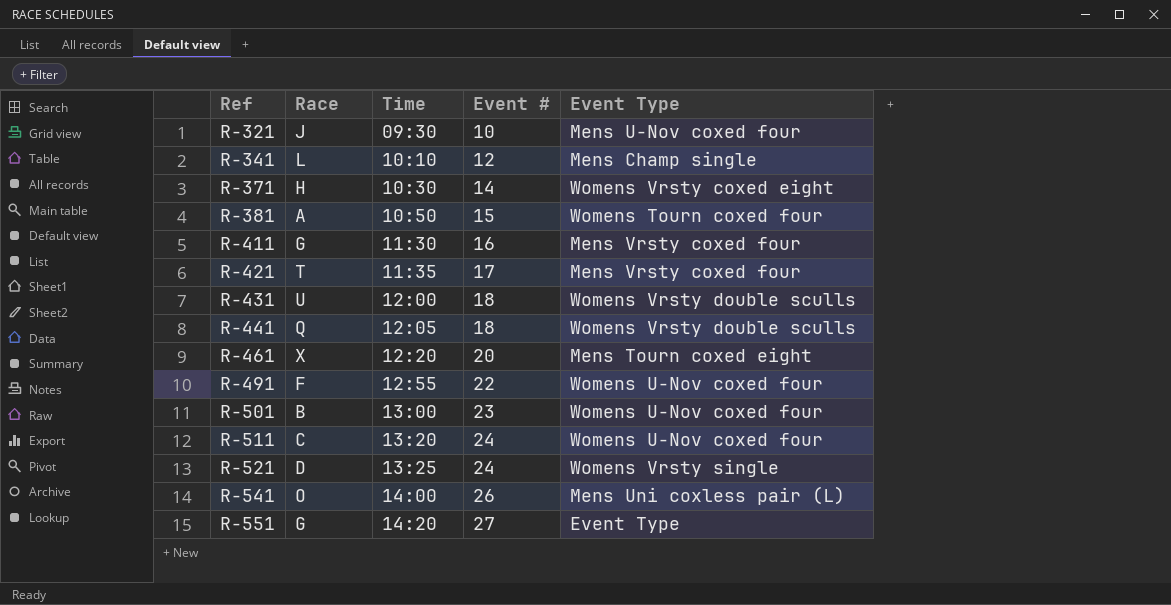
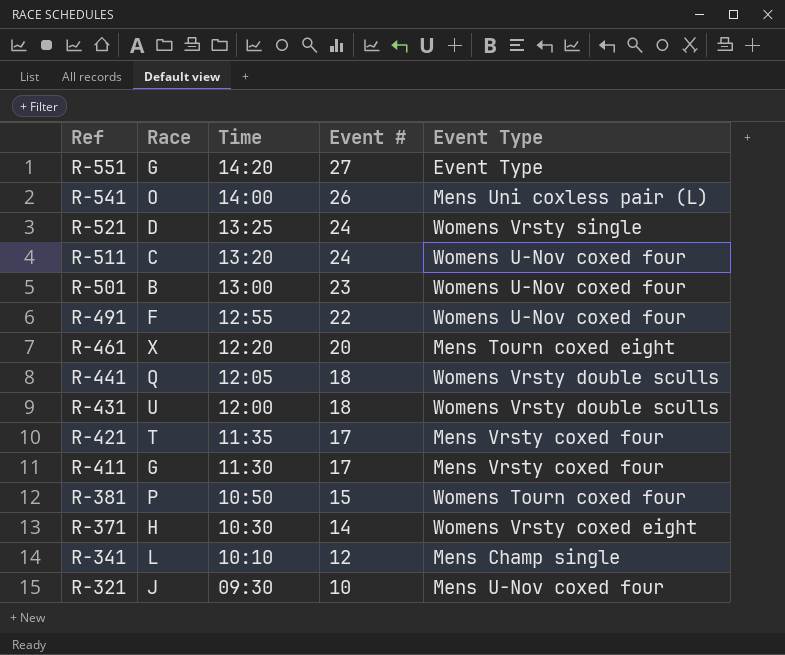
row order: Ref ascending -> Ref descending
R-411 | Event #: 16 -> 17
R-381 | Race: A -> P

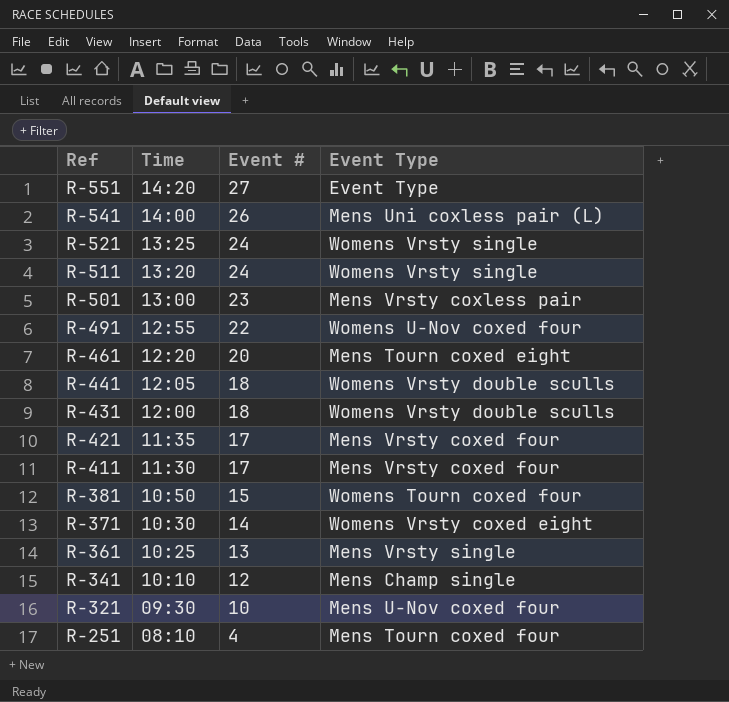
column Race | position: 2 -> none
R-511 | Event Type: Womens U-Nov coxed four -> Womens Vrsty single
R-501 | Event Type: Womens U-Nov coxed four -> Mens Vrsty coxless pair
row R-361: none -> 10:25 | 13 | Mens Vrsty single
row R-251: none -> 08:10 | 4 | Mens Tourn coxed four

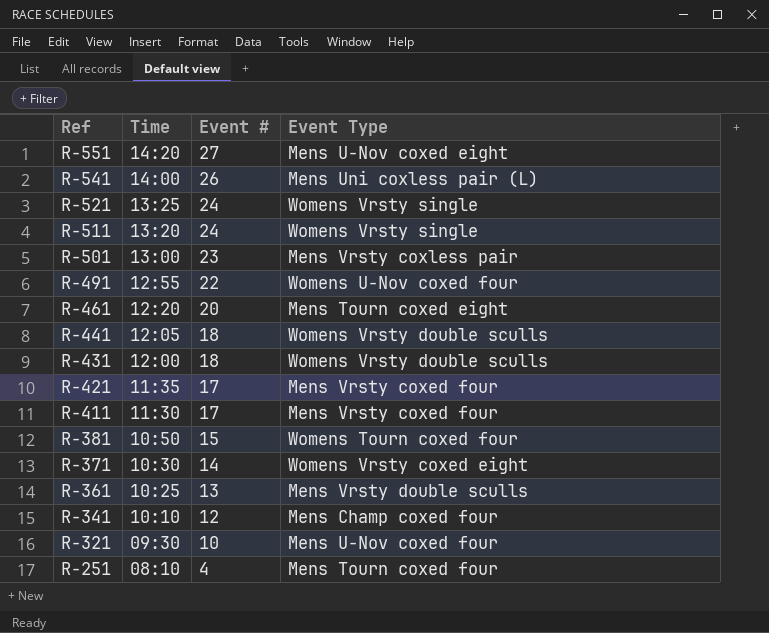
R-551 | Event Type: Event Type -> Mens U-Nov coxed eight
R-361 | Event Type: Mens Vrsty single -> Mens Vrsty double sculls
R-341 | Event Type: Mens Champ single -> Mens Champ coxed four

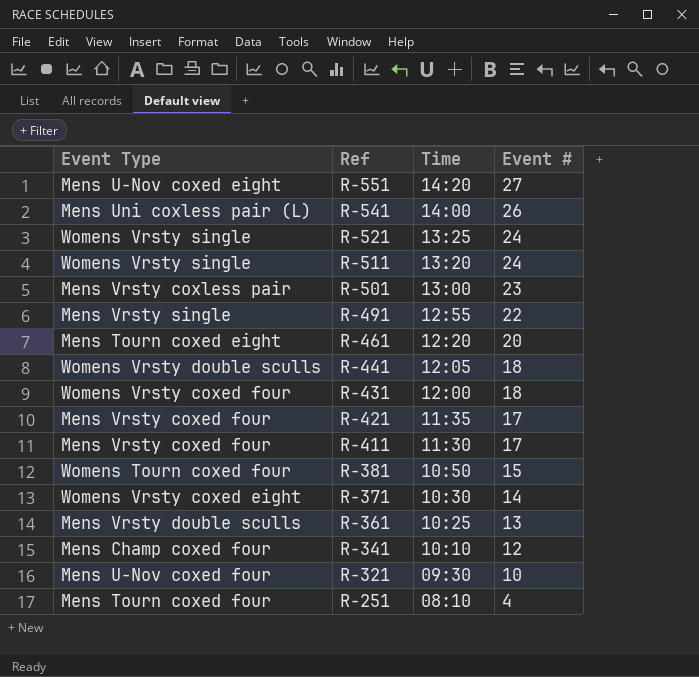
column Event Type | position: 4 -> 1
R-491 | Event Type: Womens U-Nov coxed four -> Mens Vrsty single
R-431 | Event Type: Womens Vrsty double sculls -> Womens Vrsty coxed four

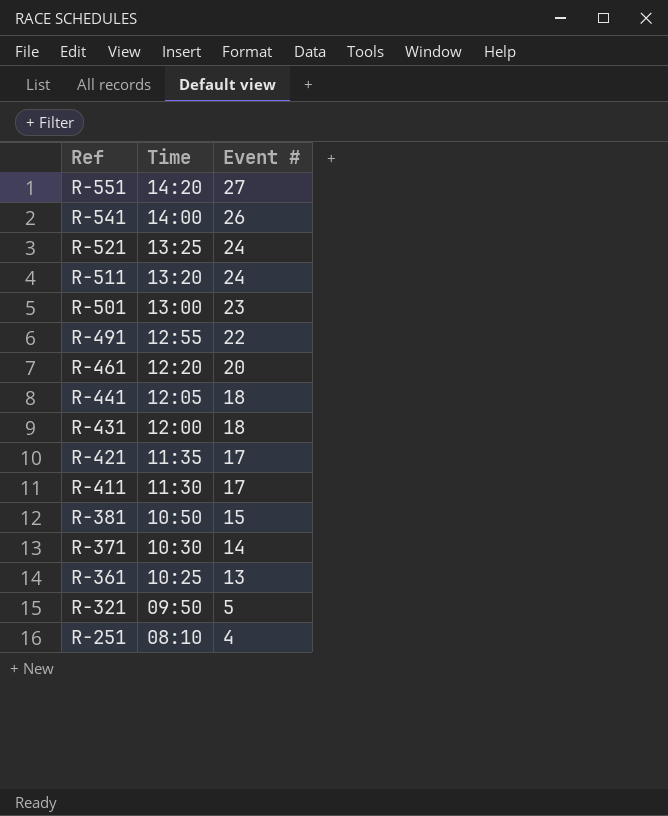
column Event Type | position: 1 -> none
row R-341: Mens Champ coxed four | 10:10 | 12 -> none
R-321 | Time: 09:30 -> 09:50
R-321 | Event #: 10 -> 5

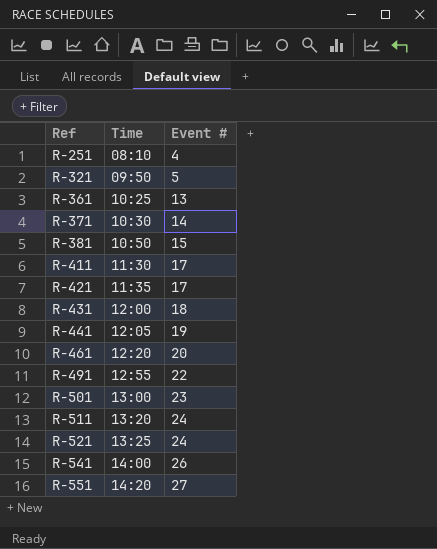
row order: Ref descending -> Ref ascending
R-441 | Event #: 18 -> 19

